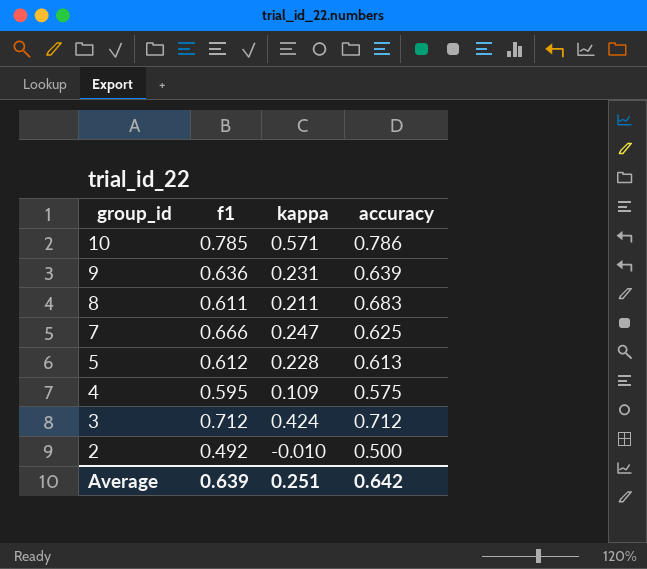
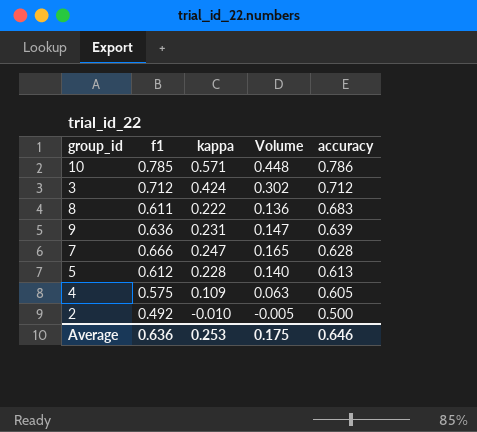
row order: group_id descending -> accuracy descending
column Volume | formula: none -> [f1] * [kappa]
8 | kappa: 0.211 -> 0.222
7 | accuracy: 0.625 -> 0.628
4 | f1: 0.595 -> 0.575
4 | accuracy: 0.575 -> 0.605
Average | f1: 0.639 -> 0.636
Average | kappa: 0.251 -> 0.253
Average | accuracy: 0.642 -> 0.646

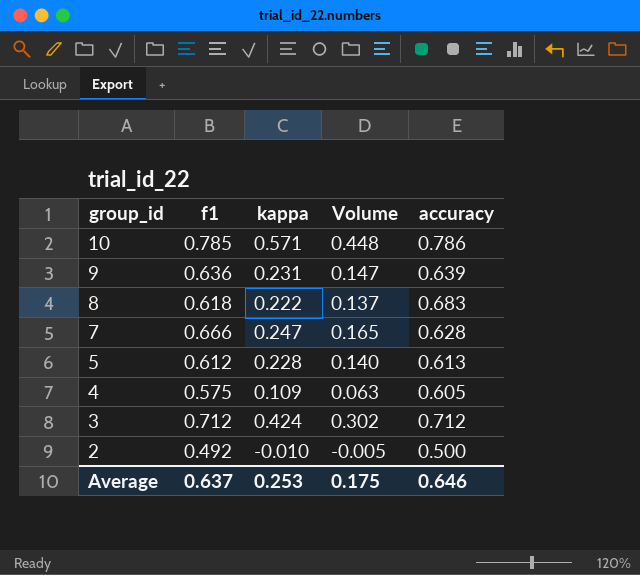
row order: accuracy descending -> group_id descending
8 | f1: 0.611 -> 0.618
8 | Volume: 0.136 -> 0.137
Average | f1: 0.636 -> 0.637

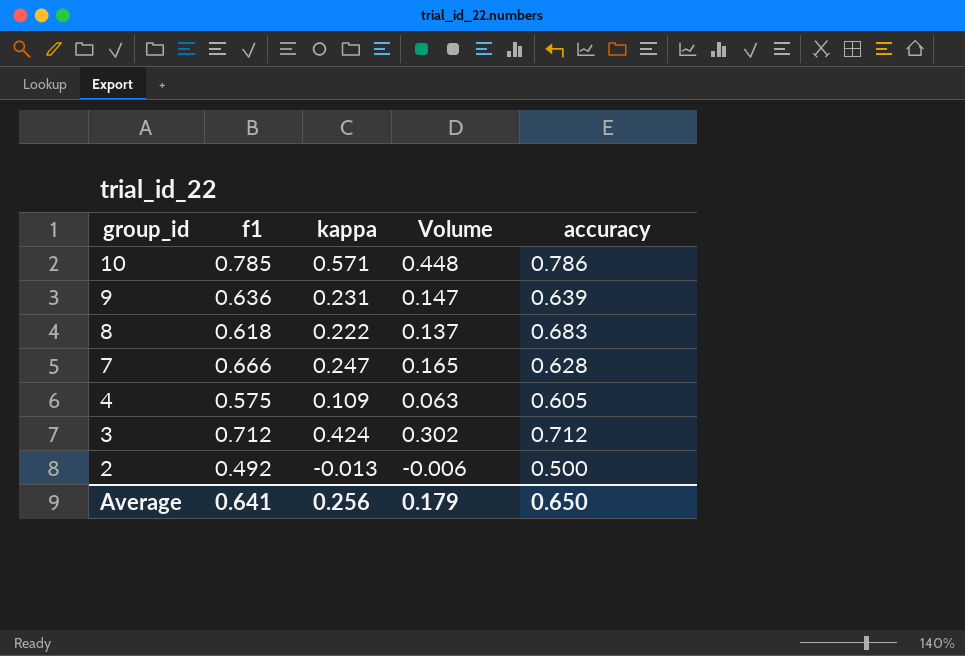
row 5: 0.612 | 0.228 | 0.140 | 0.613 -> none
2 | kappa: -0.010 -> -0.013
2 | Volume: -0.005 -> -0.006
Average | f1: 0.637 -> 0.641
Average | kappa: 0.253 -> 0.256
Average | Volume: 0.175 -> 0.179
Average | accuracy: 0.646 -> 0.650

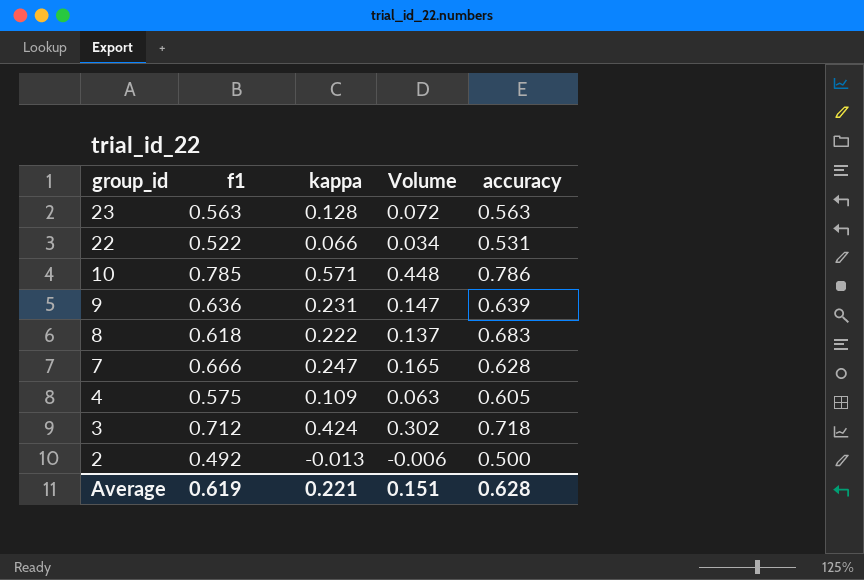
row 23: none -> 0.563 | 0.128 | 0.072 | 0.563
row 22: none -> 0.522 | 0.066 | 0.034 | 0.531
3 | accuracy: 0.712 -> 0.718
Average | f1: 0.641 -> 0.619
Average | kappa: 0.256 -> 0.221
Average | Volume: 0.179 -> 0.151
Average | accuracy: 0.650 -> 0.628

